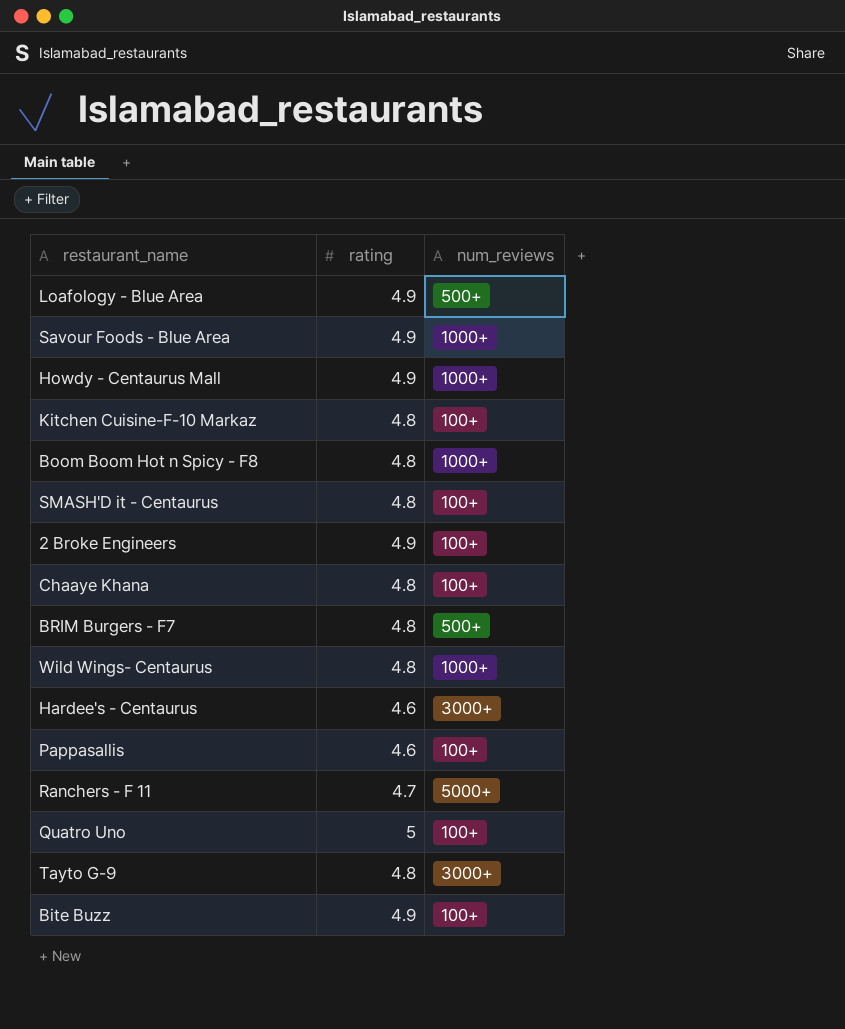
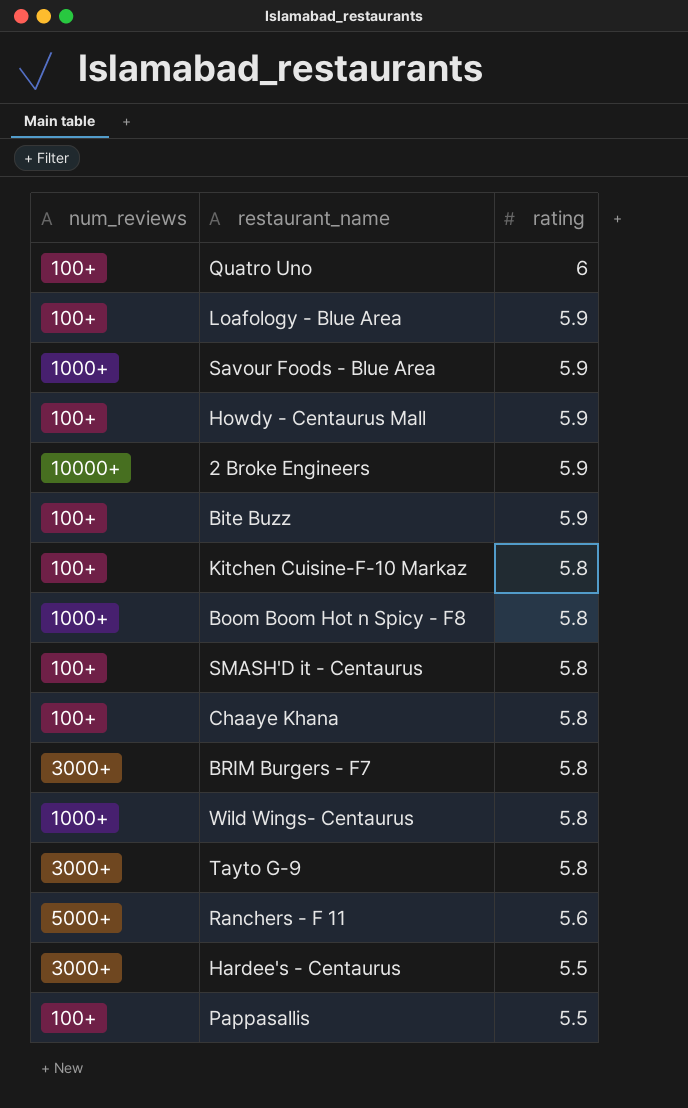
row order: none -> rating descending
column num_reviews | position: 3 -> 1
Quatro Uno | rating: 5 -> 6
Loafology - Blue Area | num_reviews: 500+ -> 100+
Loafology - Blue Area | rating: 4.9 -> 5.9
Savour Foods - Blue Area | rating: 4.9 -> 5.9
Howdy - Centaurus Mall | num_reviews: 1000+ -> 100+
Howdy - Centaurus Mall | rating: 4.9 -> 5.9
2 Broke Engineers | num_reviews: 100+ -> 10000+
2 Broke Engineers | rating: 4.9 -> 5.9
Bite Buzz | rating: 4.9 -> 5.9
Kitchen Cuisine-F-10 Markaz | rating: 4.8 -> 5.8
Boom Boom Hot n Spicy - F8 | rating: 4.8 -> 5.8
SMASH'D it - Centaurus | rating: 4.8 -> 5.8
Chaaye Khana | rating: 4.8 -> 5.8
BRIM Burgers - F7 | num_reviews: 500+ -> 3000+
BRIM Burgers - F7 | rating: 4.8 -> 5.8
Wild Wings- Centaurus | rating: 4.8 -> 5.8
Tayto G-9 | rating: 4.8 -> 5.8
Ranchers - F 11 | rating: 4.7 -> 5.6
Hardee's - Centaurus | rating: 4.6 -> 5.5
Pappasallis | rating: 4.6 -> 5.5

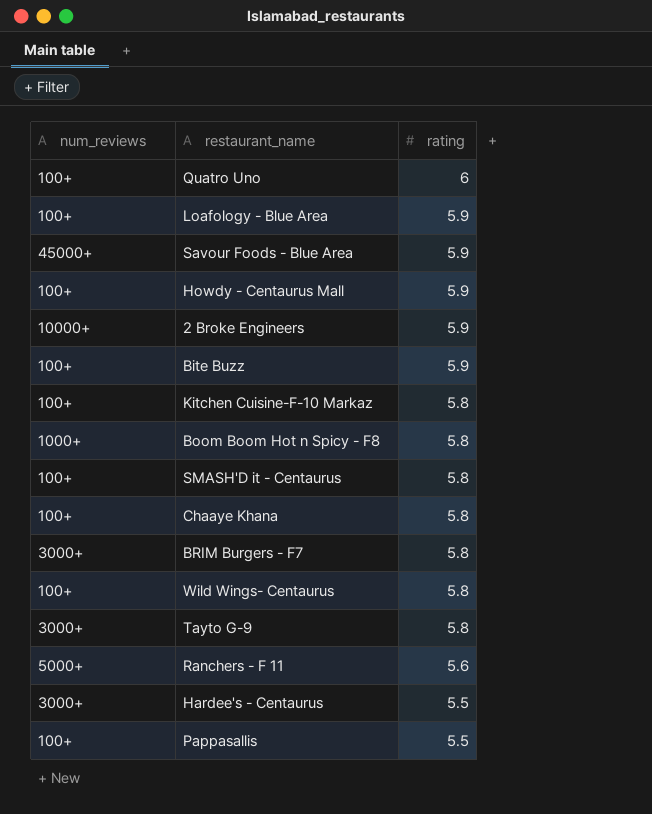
Savour Foods - Blue Area | num_reviews: 1000+ -> 45000+
Wild Wings- Centaurus | num_reviews: 1000+ -> 100+

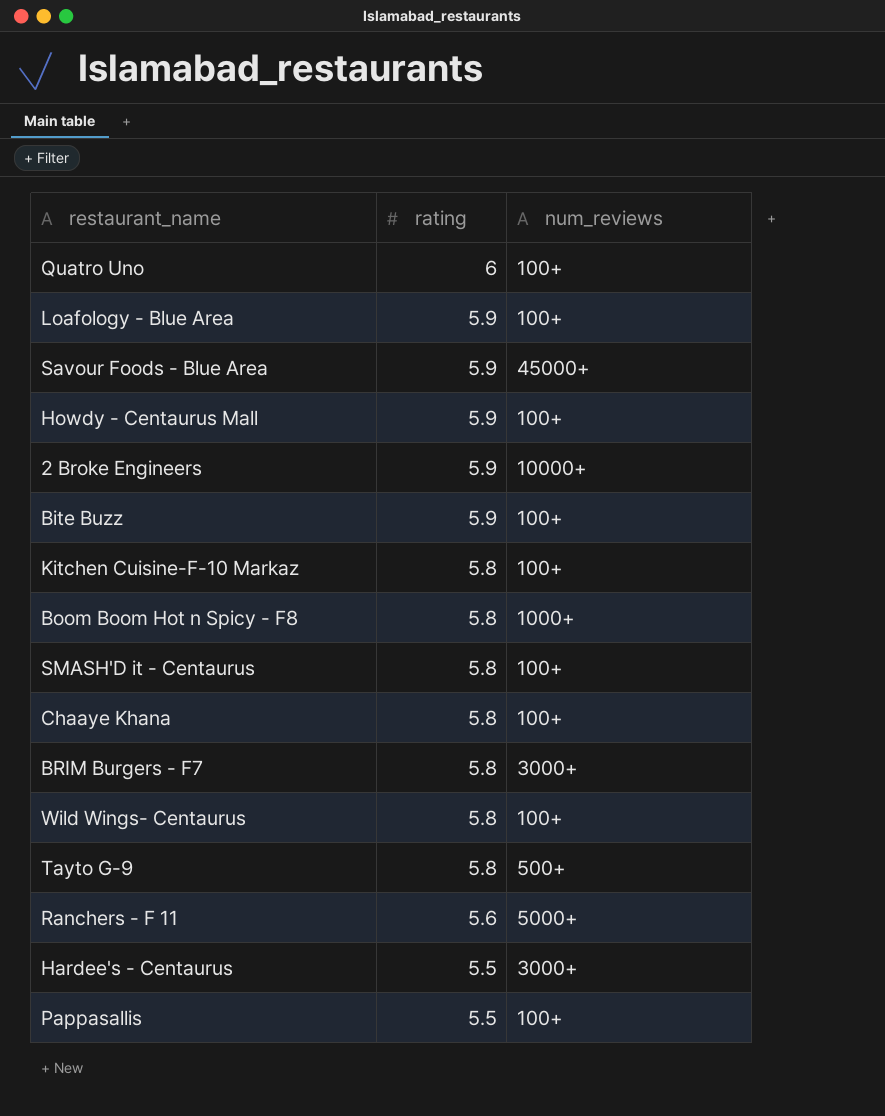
column num_reviews | position: 1 -> 3
Tayto G-9 | num_reviews: 3000+ -> 500+

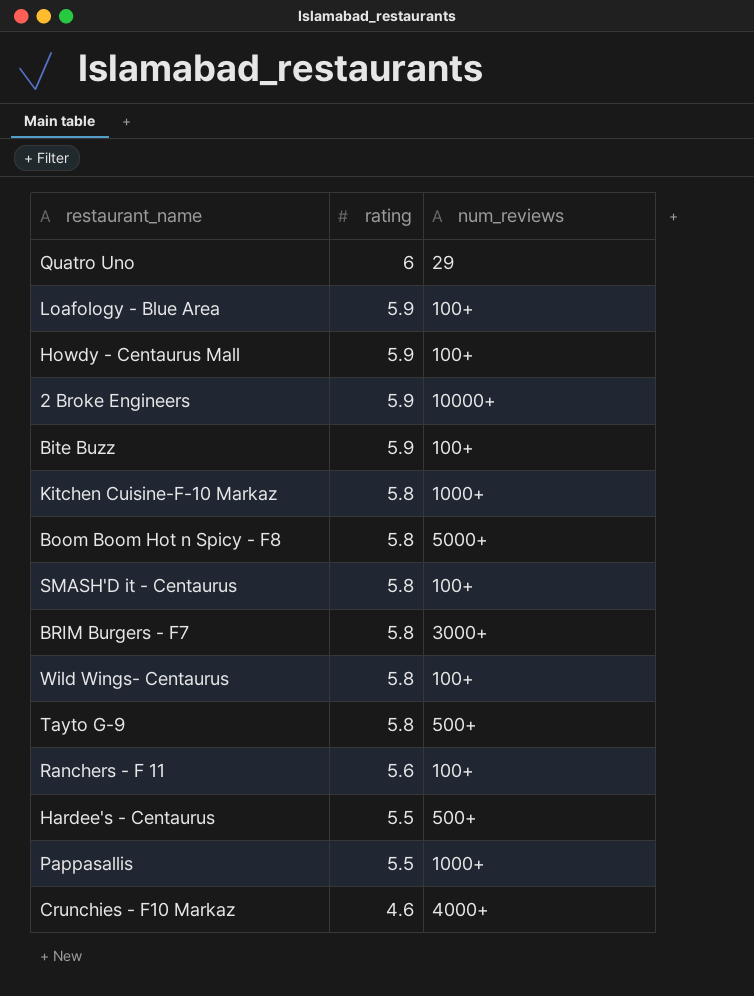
row Savour Foods - Blue Area: 5.9 | 45000+ -> none
row Chaaye Khana: 5.8 | 100+ -> none
Quatro Uno | num_reviews: 100+ -> 29
Kitchen Cuisine-F-10 Markaz | num_reviews: 100+ -> 1000+
Boom Boom Hot n Spicy - F8 | num_reviews: 1000+ -> 5000+
Ranchers - F 11 | num_reviews: 5000+ -> 100+
Hardee's - Centaurus | num_reviews: 3000+ -> 500+
Pappasallis | num_reviews: 100+ -> 1000+
row Crunchies - F10 Markaz: none -> 4.6 | 4000+

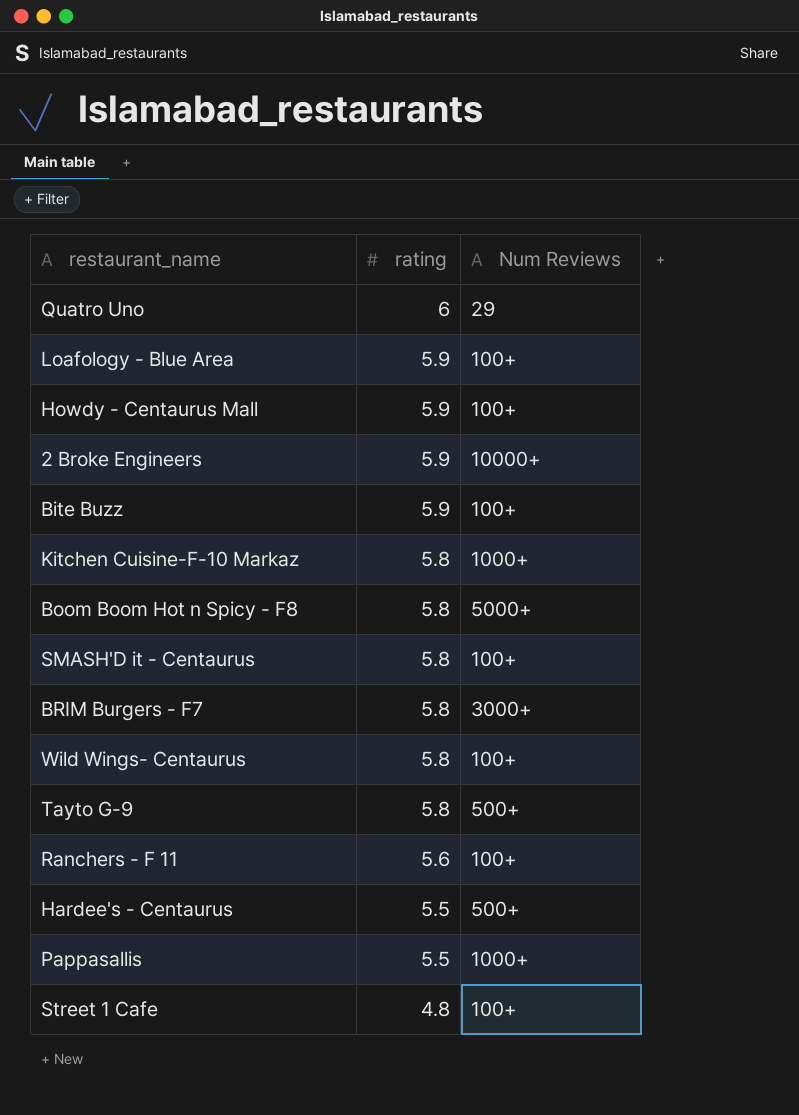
column name: num_reviews -> Num Reviews
row Crunchies - F10 Markaz: 4.6 | 4000+ -> none
row Street 1 Cafe: none -> 4.8 | 100+

